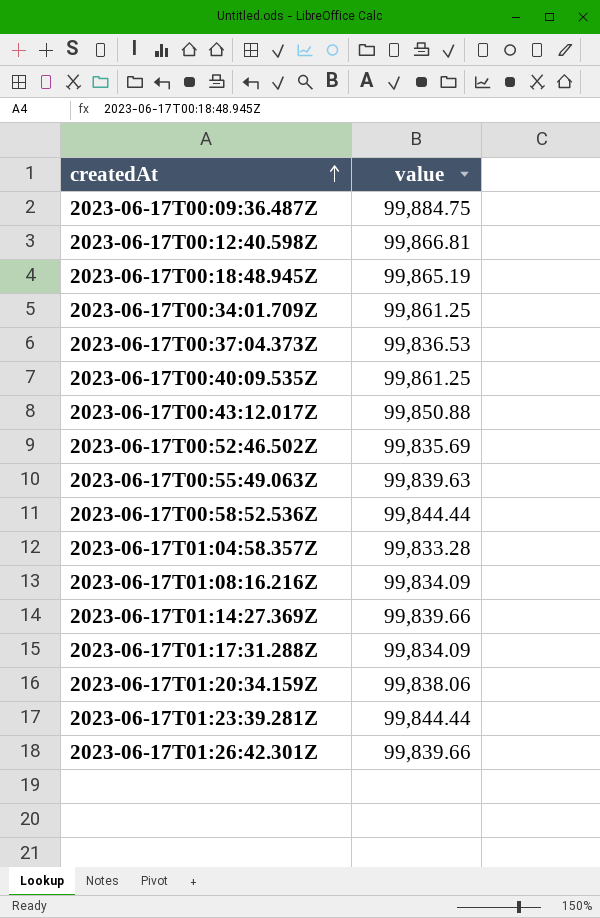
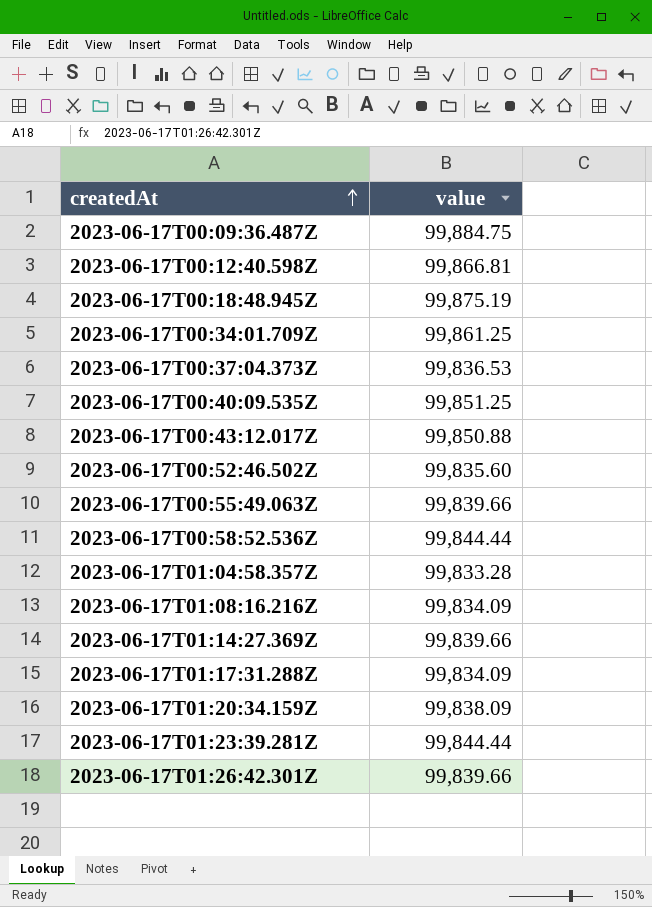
2023-06-17T00:18:48.945Z | value: 99,865.19 -> 99,875.19
2023-06-17T00:40:09.535Z | value: 99,861.25 -> 99,851.25
2023-06-17T00:52:46.502Z | value: 99,835.69 -> 99,835.60
2023-06-17T00:55:49.063Z | value: 99,839.63 -> 99,839.66
2023-06-17T01:20:34.159Z | value: 99,838.06 -> 99,838.09

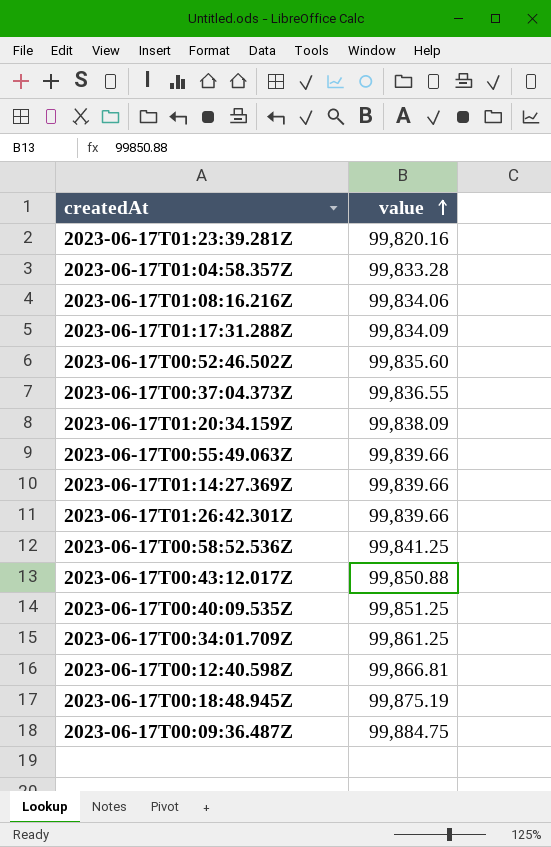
row order: createdAt ascending -> value ascending
2023-06-17T01:23:39.281Z | value: 99,844.44 -> 99,820.16
2023-06-17T01:08:16.216Z | value: 99,834.09 -> 99,834.06
2023-06-17T00:37:04.373Z | value: 99,836.53 -> 99,836.55
2023-06-17T00:58:52.536Z | value: 99,844.44 -> 99,841.25

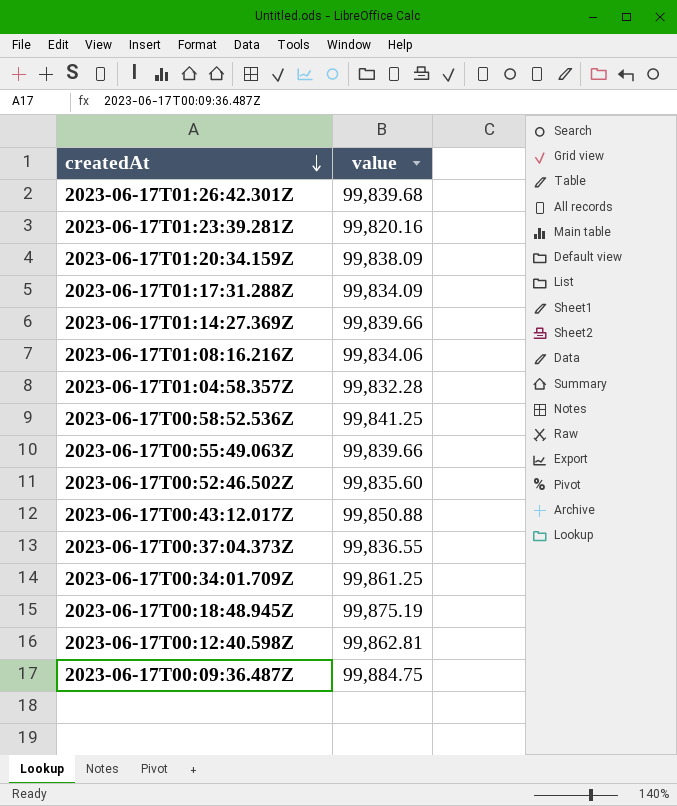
row order: value ascending -> createdAt descending
row 2023-06-17T00:40:09.535Z: 99,851.25 -> none
2023-06-17T01:26:42.301Z | value: 99,839.66 -> 99,839.68
2023-06-17T01:04:58.357Z | value: 99,833.28 -> 99,832.28
2023-06-17T00:12:40.598Z | value: 99,866.81 -> 99,862.81

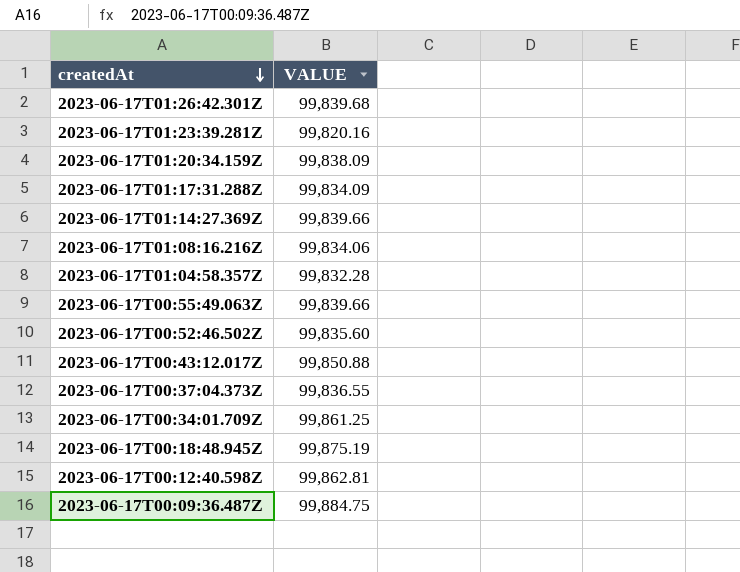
column name: value -> VALUE
row 2023-06-17T00:58:52.536Z: 99,841.25 -> none

